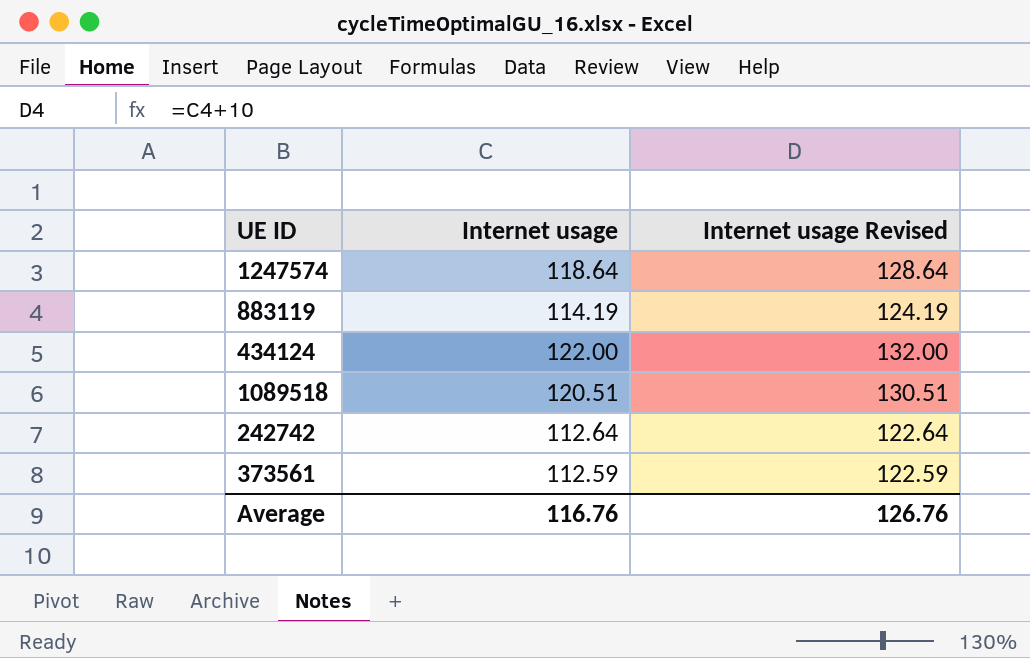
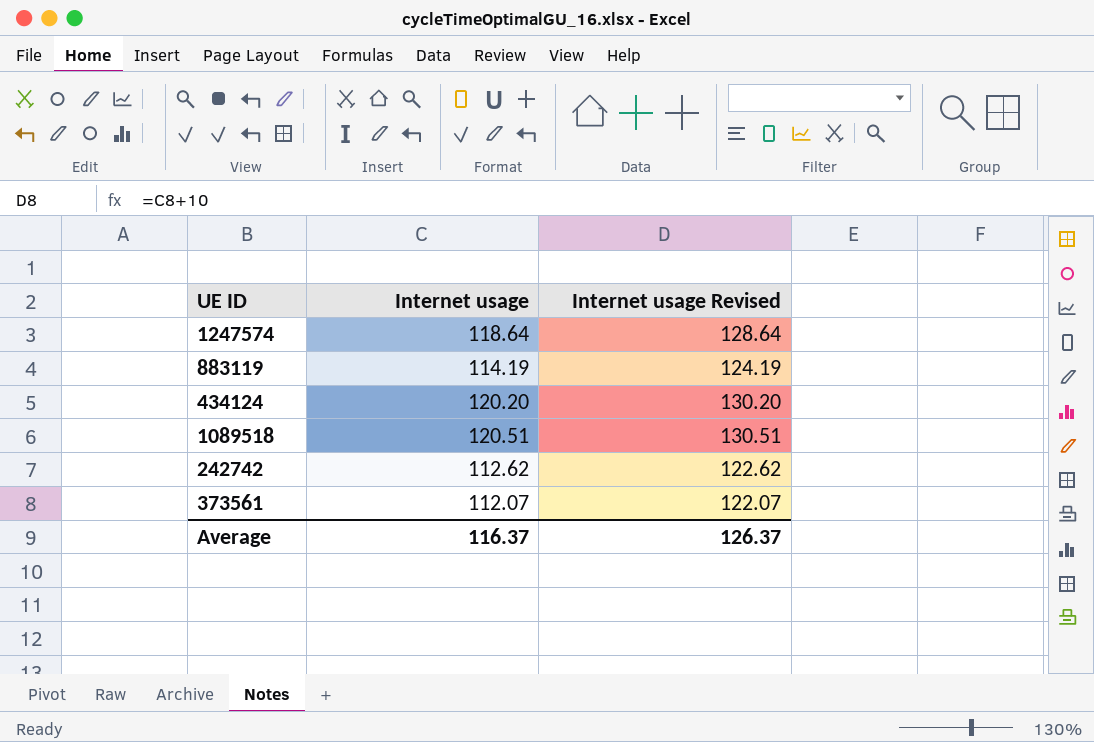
434124 | Internet usage: 122.00 -> 120.20
434124 | Internet usage Revised: 132.00 -> 130.20
242742 | Internet usage: 112.64 -> 112.62
242742 | Internet usage Revised: 122.64 -> 122.62
373561 | Internet usage: 112.59 -> 112.07
373561 | Internet usage Revised: 122.59 -> 122.07
Average | Internet usage: 116.76 -> 116.37
Average | Internet usage Revised: 126.76 -> 126.37

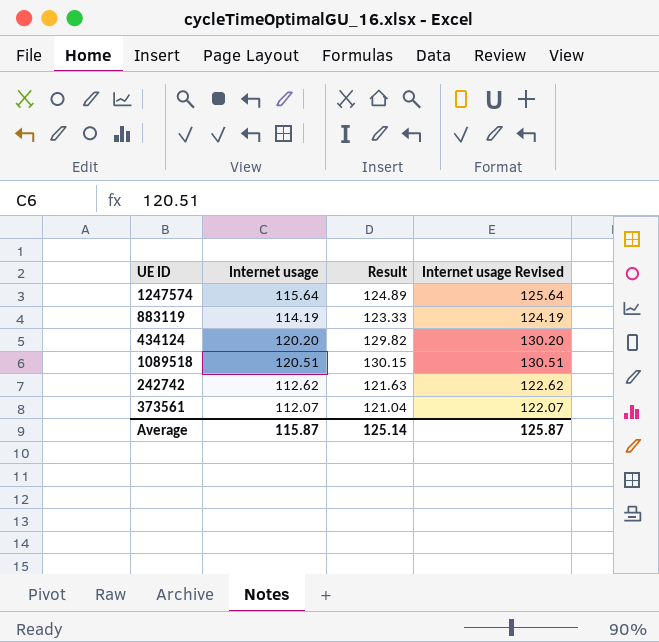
column Result | formula: none -> [Internet usage] * 1.08
1247574 | Internet usage: 118.64 -> 115.64
1247574 | Internet usage Revised: 128.64 -> 125.64
Average | Internet usage: 116.37 -> 115.87
Average | Internet usage Revised: 126.37 -> 125.87

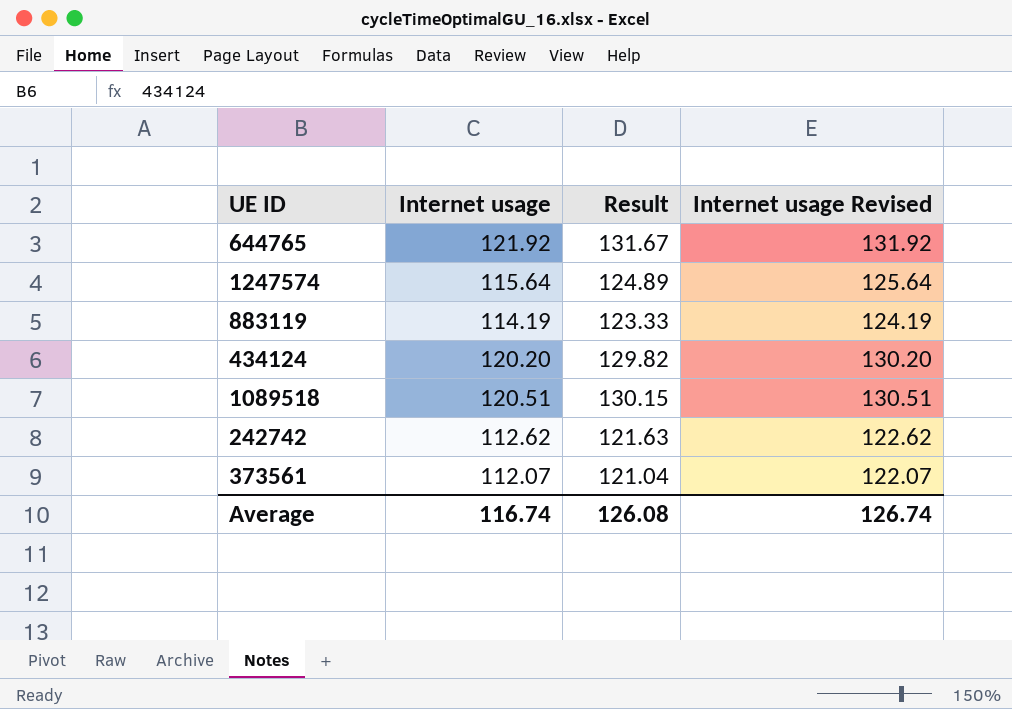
row 644765: none -> 121.92 | 131.67 | 131.92
Average | Internet usage: 115.87 -> 116.74
Average | Result: 125.14 -> 126.08
Average | Internet usage Revised: 125.87 -> 126.74

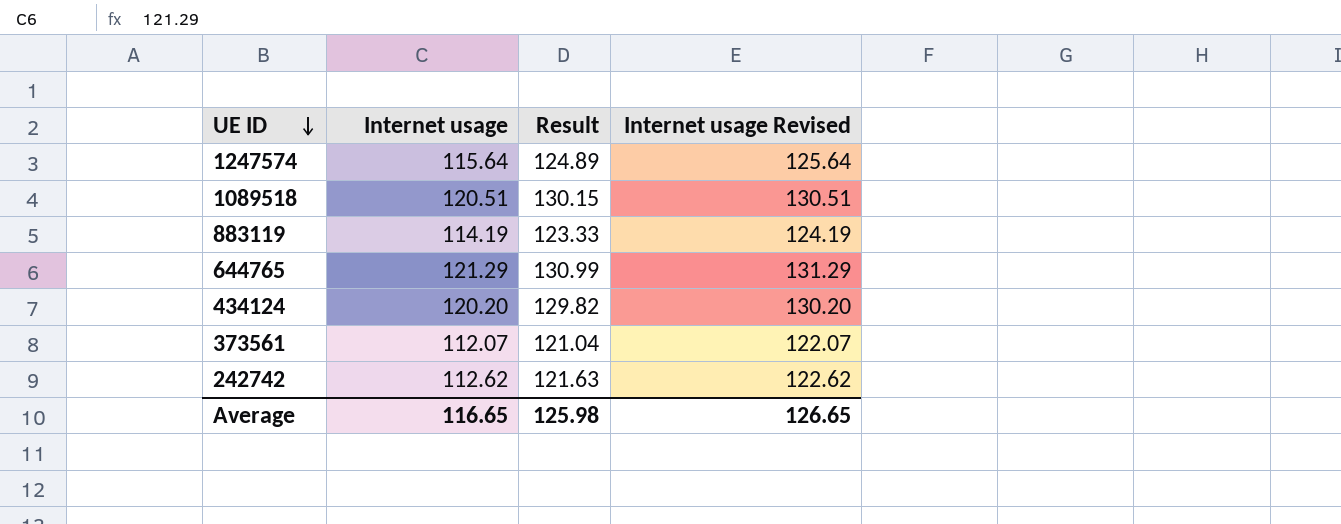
row order: none -> UE ID descending
644765 | Internet usage: 121.92 -> 121.29
644765 | Result: 131.67 -> 130.99
644765 | Internet usage Revised: 131.92 -> 131.29
Average | Internet usage: 116.74 -> 116.65
Average | Result: 126.08 -> 125.98
Average | Internet usage Revised: 126.74 -> 126.65

